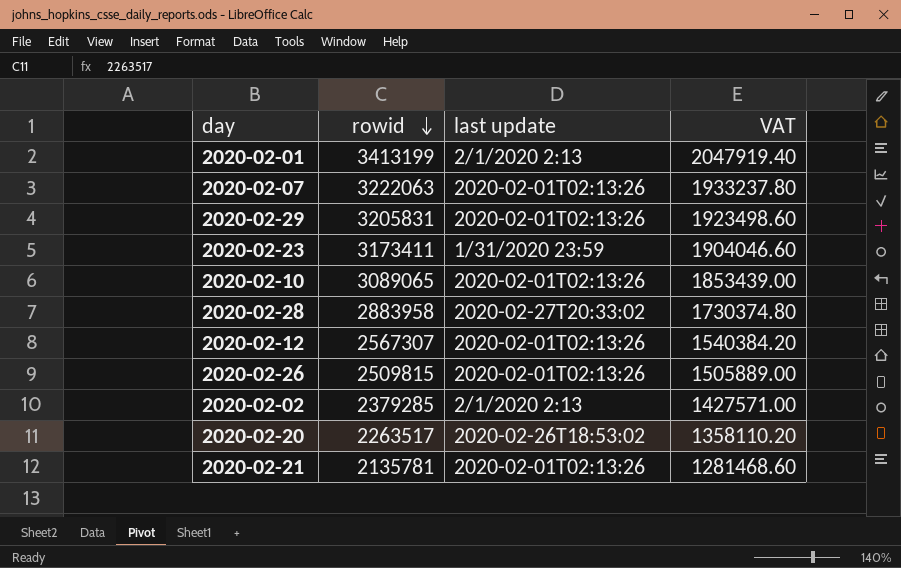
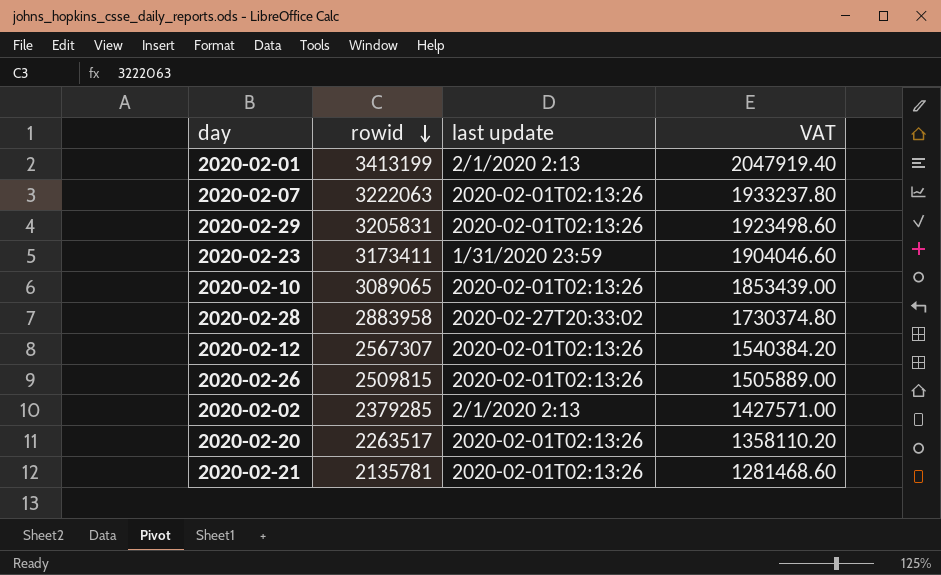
2020-02-20 | last update: 2020-02-26T18:53:02 -> 2020-02-01T02:13:26

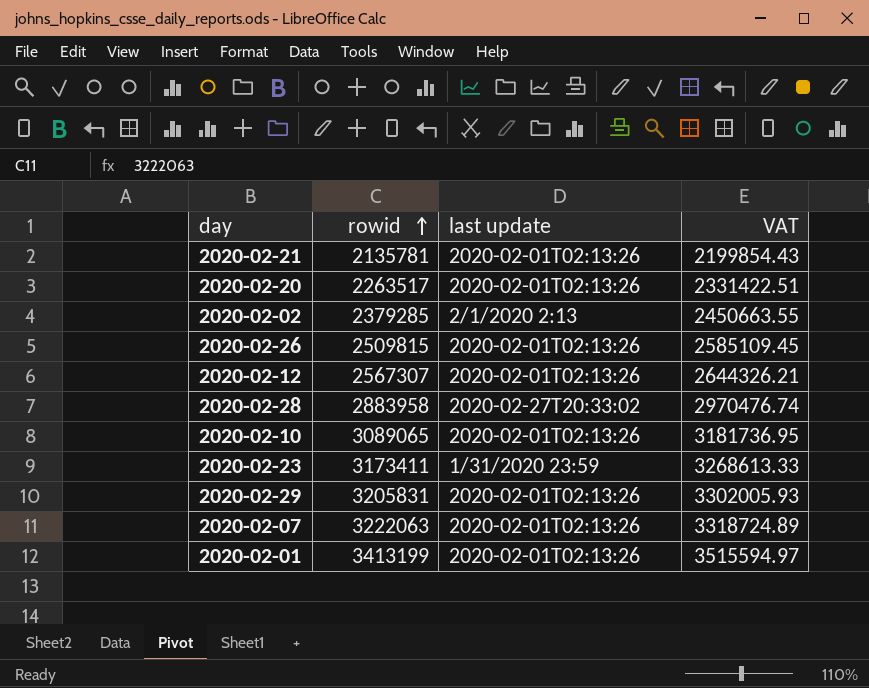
row order: rowid descending -> rowid ascending
column VAT | formula: [rowid] * 0.6 -> [rowid] * 1.03
2020-02-01 | last update: 2/1/2020 2:13 -> 2020-02-01T02:13:26

